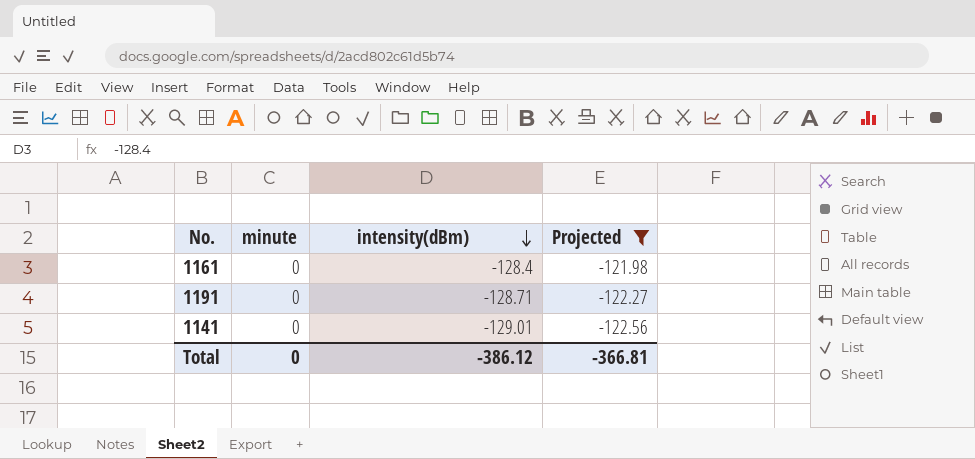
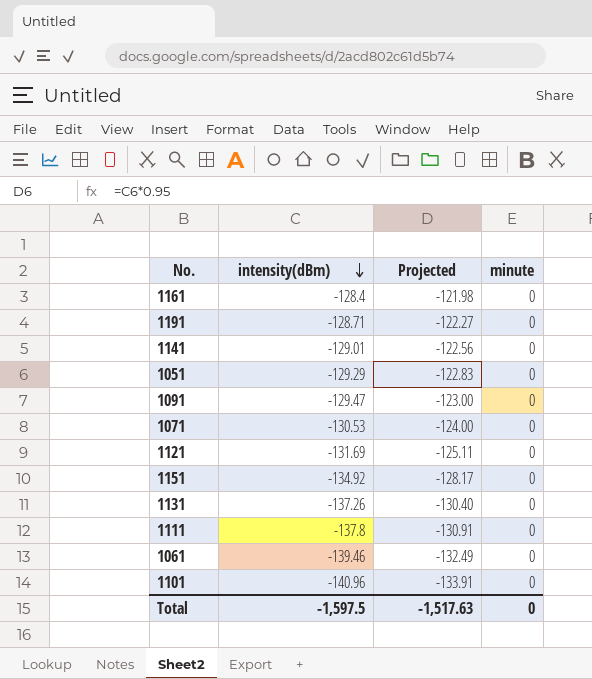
filter: Projected >= -122.56 -> none
column minute | position: 2 -> 4
Total | intensity(dBm): -386.12 -> -1,597.5
Total | Projected: -366.81 -> -1,517.63

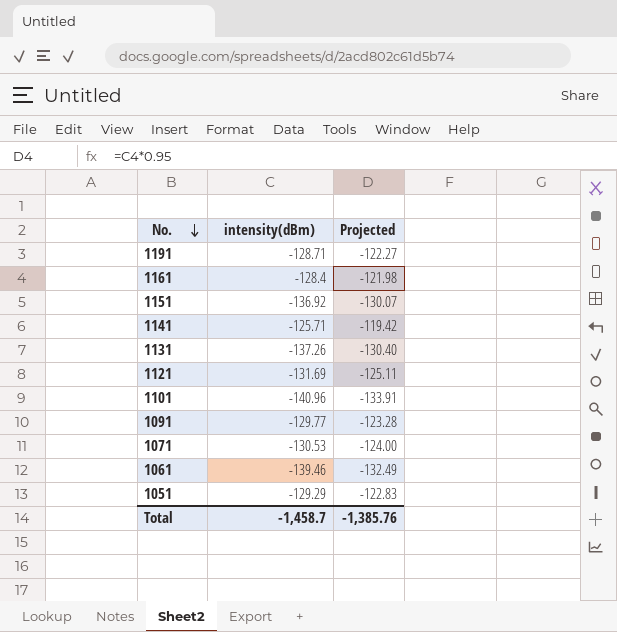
row order: intensity(dBm) descending -> No. descending
column minute | position: 4 -> none
row 1111: -137.8 | -130.91 | 0 -> none
1151 | intensity(dBm): -134.92 -> -136.92
1151 | Projected: -128.17 -> -130.07
1141 | intensity(dBm): -129.01 -> -125.71
1141 | Projected: -122.56 -> -119.42
1091 | intensity(dBm): -129.47 -> -129.77
1091 | Projected: -123.00 -> -123.28
Total | intensity(dBm): -1,597.5 -> -1,458.7
Total | Projected: -1,517.63 -> -1,385.76

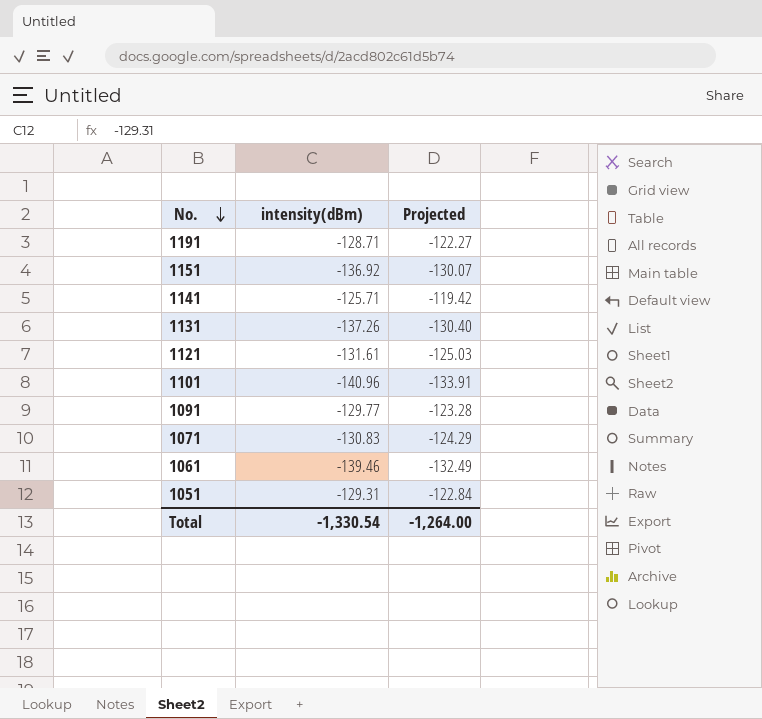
row 1161: -128.4 | -121.98 -> none
1121 | intensity(dBm): -131.69 -> -131.61
1121 | Projected: -125.11 -> -125.03
1071 | intensity(dBm): -130.53 -> -130.83
1071 | Projected: -124.00 -> -124.29
1051 | intensity(dBm): -129.29 -> -129.31
1051 | Projected: -122.83 -> -122.84
Total | intensity(dBm): -1,458.7 -> -1,330.54
Total | Projected: -1,385.76 -> -1,264.00

